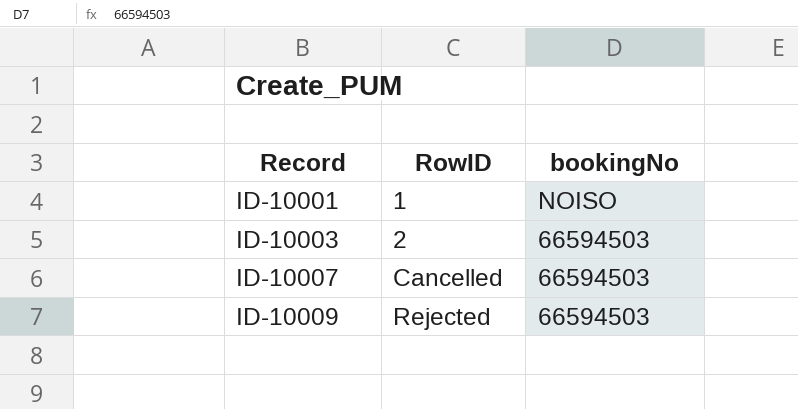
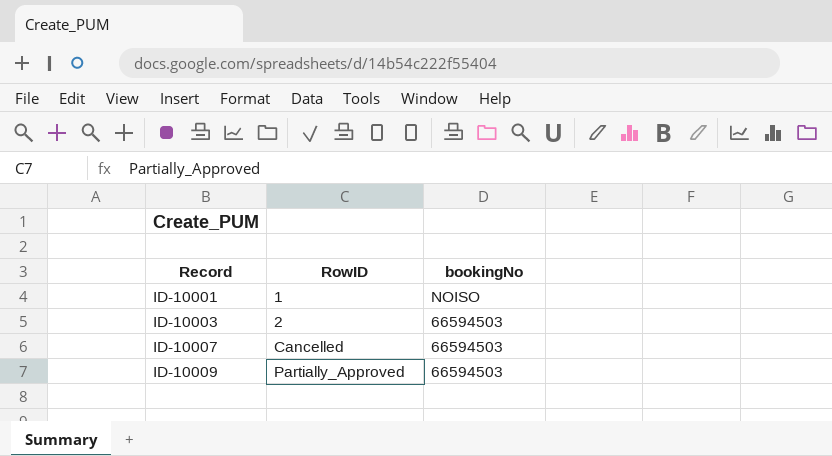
ID-10009 | RowID: Rejected -> Partially_Approved

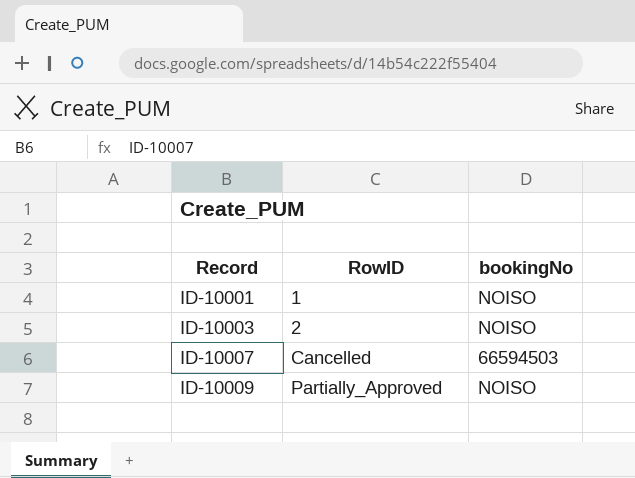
ID-10003 | bookingNo: 66594503 -> NOISO
ID-10009 | bookingNo: 66594503 -> NOISO

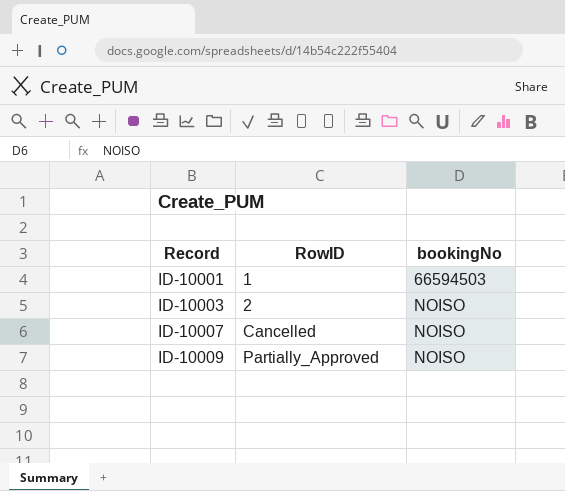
ID-10001 | bookingNo: NOISO -> 66594503
ID-10007 | bookingNo: 66594503 -> NOISO

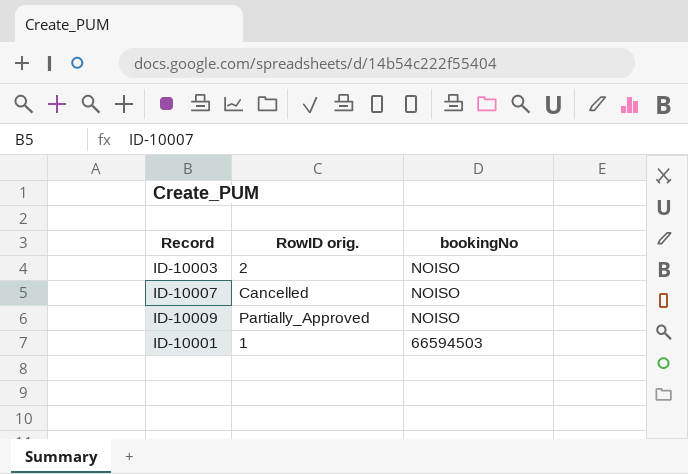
row order: Record ascending -> bookingNo descending
column name: RowID -> RowID orig.

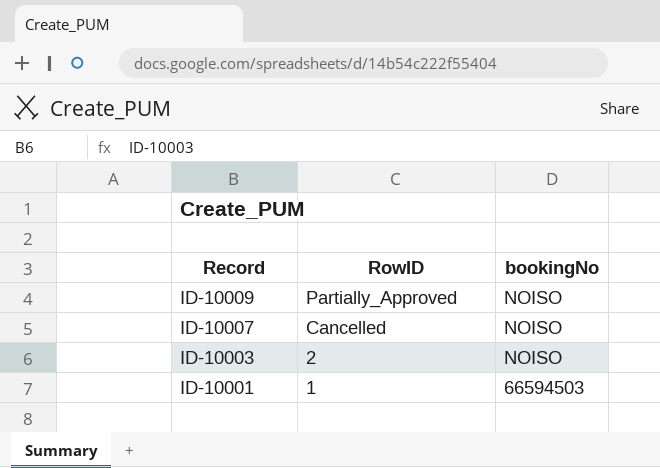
row order: bookingNo descending -> Record descending
column name: RowID orig. -> RowID

